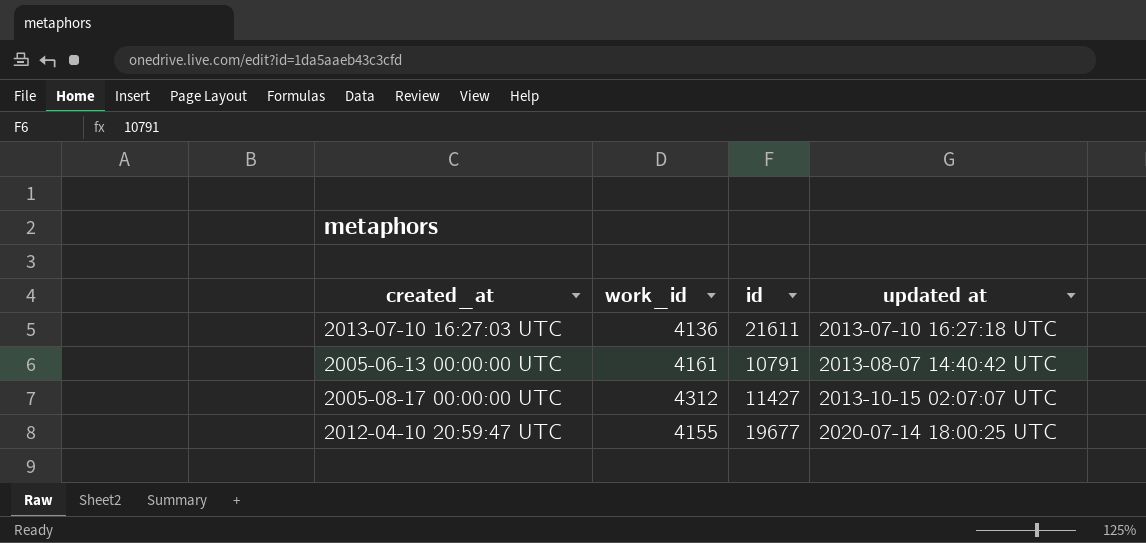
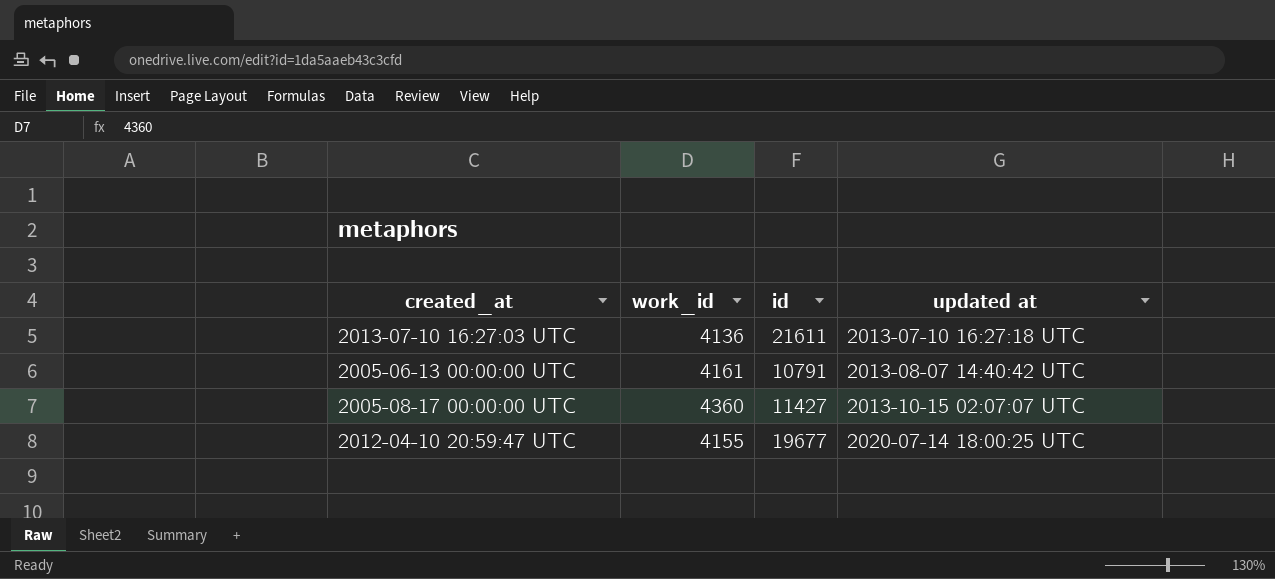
2005-08-17 00:00:00 UTC | work_id: 4312 -> 4360

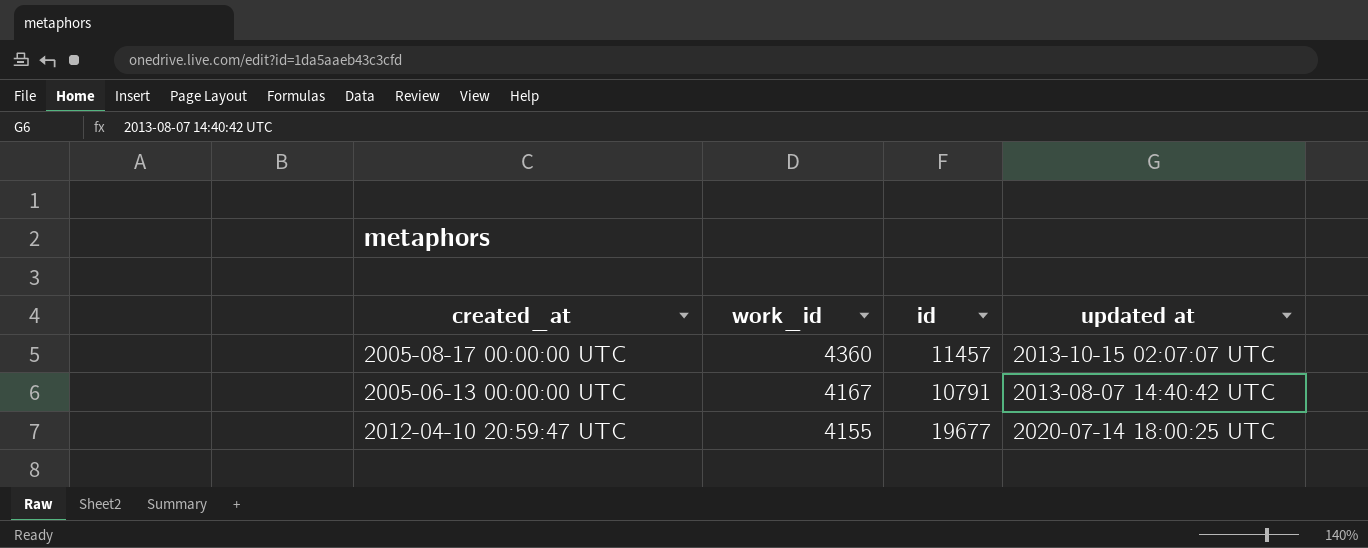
row order: updated at ascending -> work_id descending
row 2013-07-10 16:27:03 UTC: 4136 | 21611 | 2013-07-10 16:27:18 UTC -> none
2005-08-17 00:00:00 UTC | id: 11427 -> 11457
2005-06-13 00:00:00 UTC | work_id: 4161 -> 4167

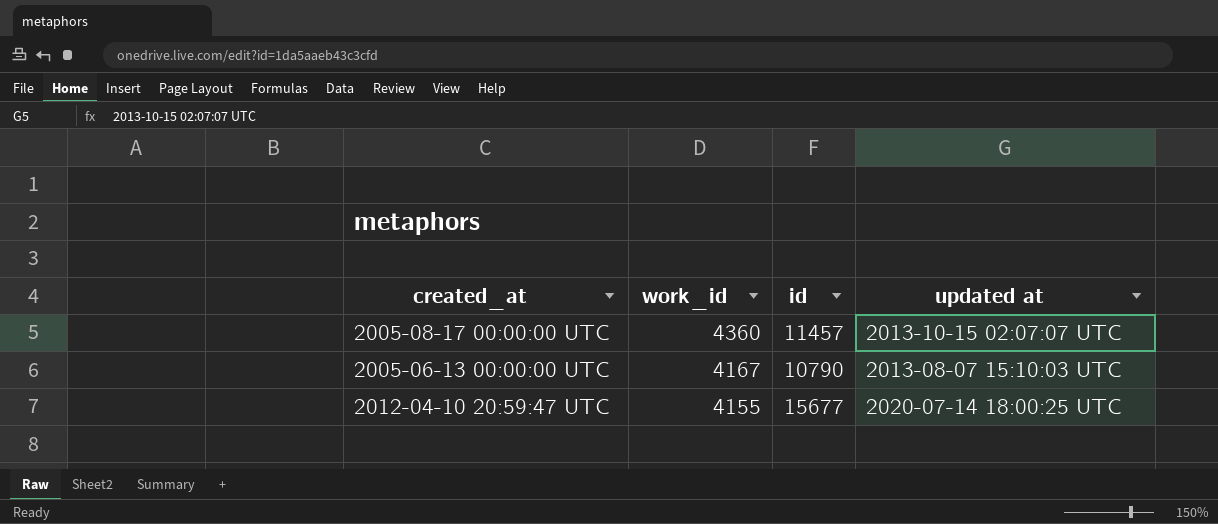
2005-06-13 00:00:00 UTC | id: 10791 -> 10790
2005-06-13 00:00:00 UTC | updated at: 2013-08-07 14:40:42 UTC -> 2013-08-07 15:10:03 UTC
2012-04-10 20:59:47 UTC | id: 19677 -> 15677

